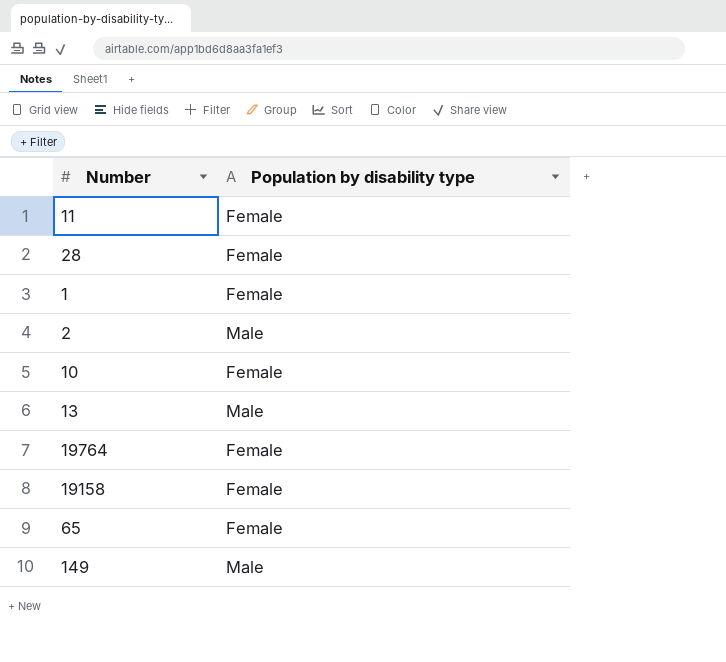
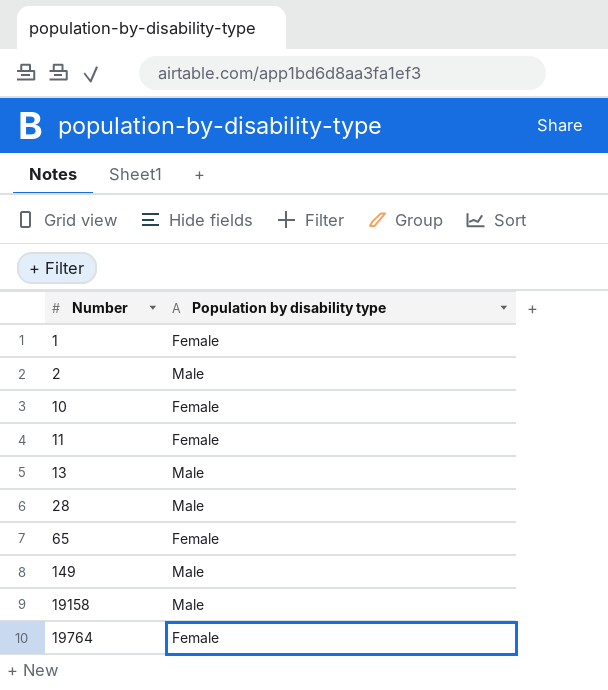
row order: none -> Number ascending
28 | Population by disability type: Female -> Male
19158 | Population by disability type: Female -> Male

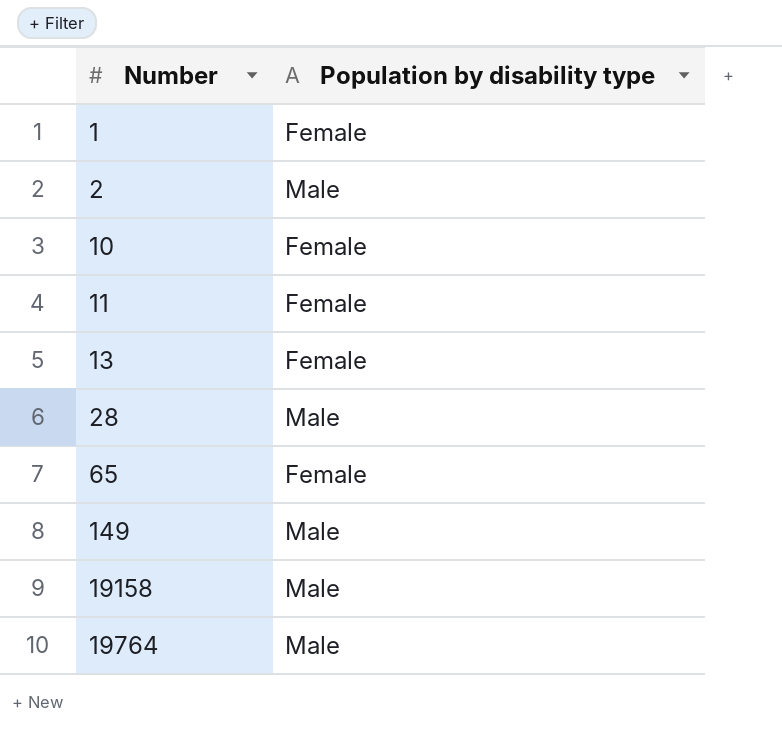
13 | Population by disability type: Male -> Female
19764 | Population by disability type: Female -> Male

